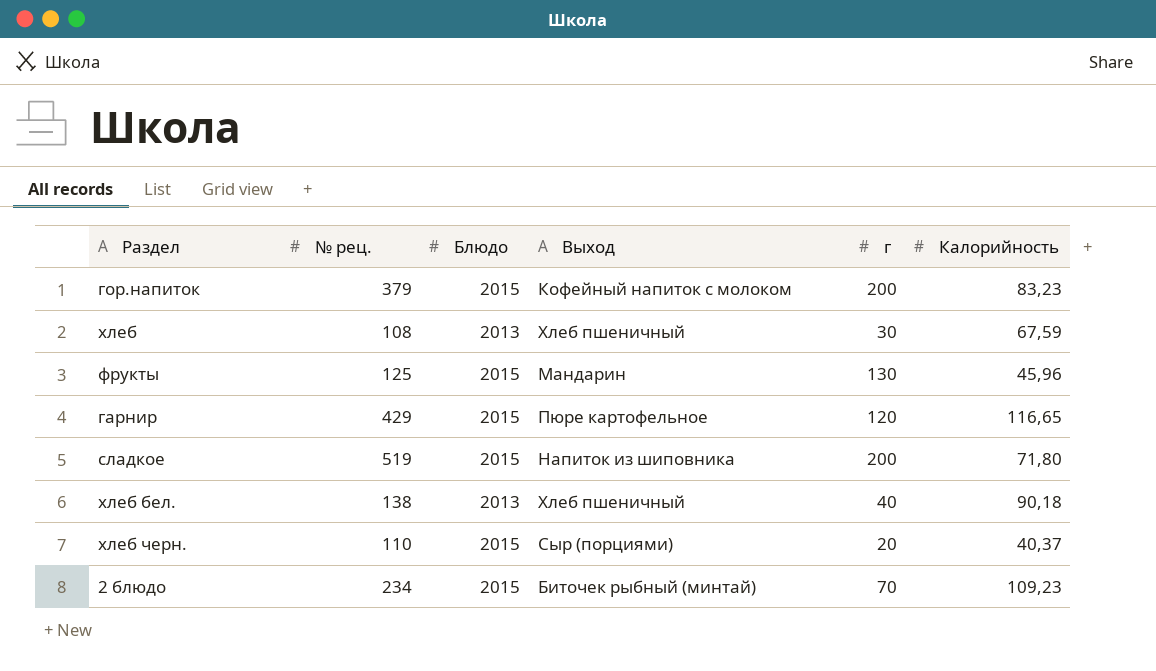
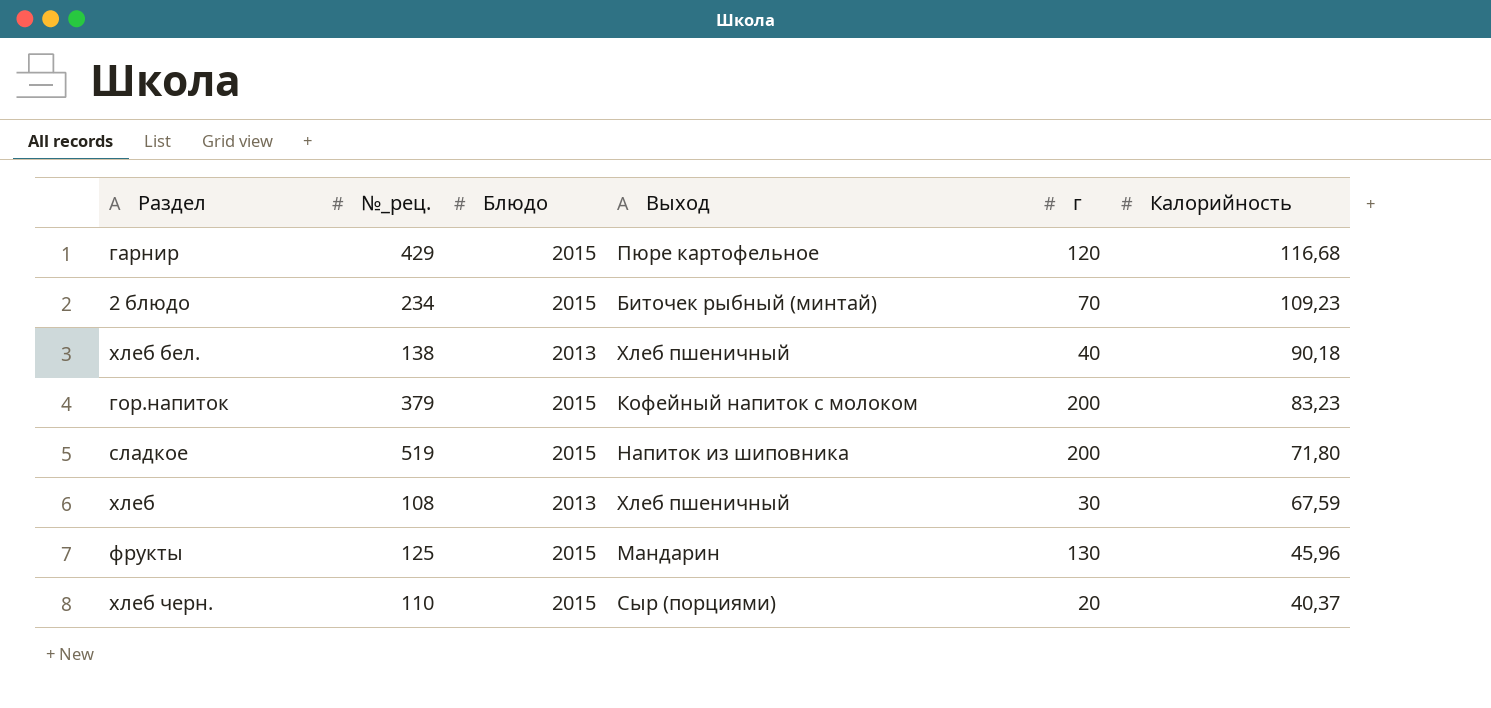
row order: none -> Калорийность descending
column name: № рец. -> №_рец.
гарнир | Калорийность: 116,65 -> 116,68

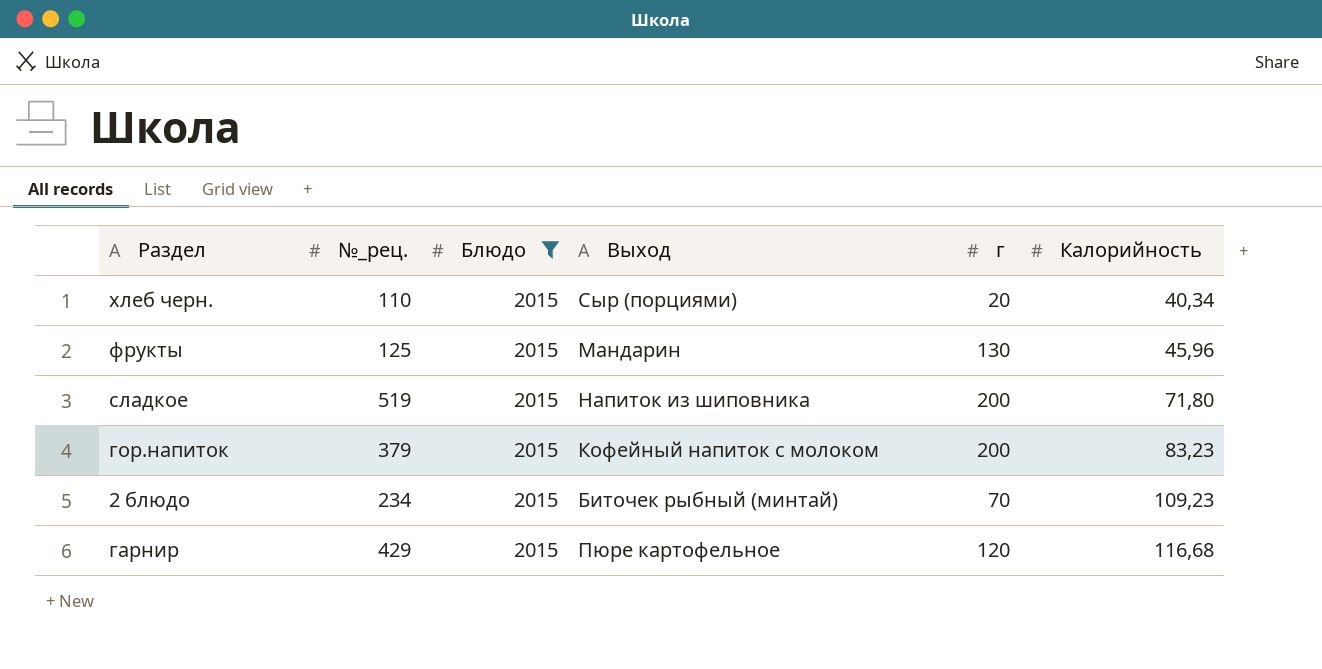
filter: none -> Блюдо = 2015
row order: Калорийность descending -> Калорийность ascending
хлеб черн. | Калорийность: 40,37 -> 40,34

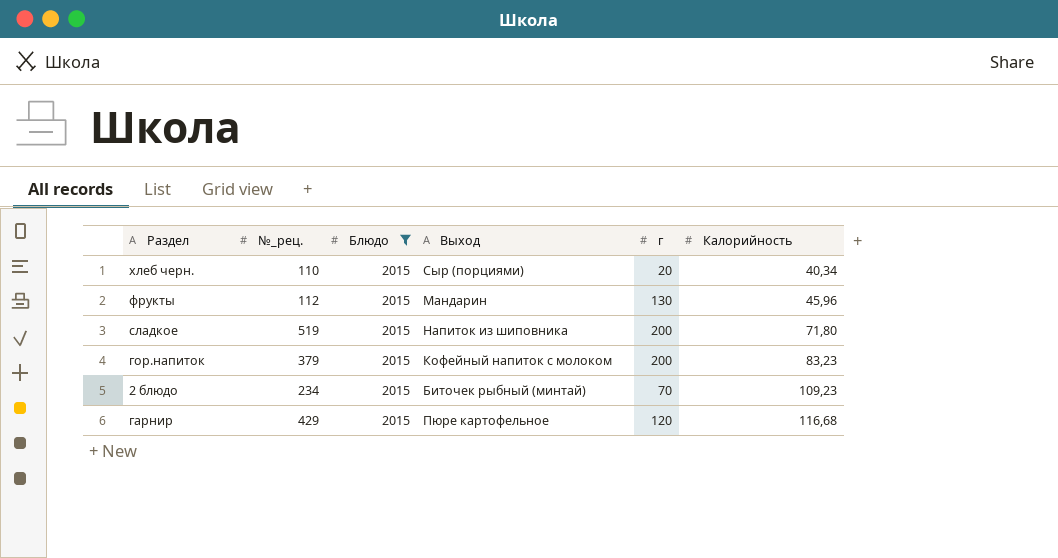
фрукты | №_рец.: 125 -> 112

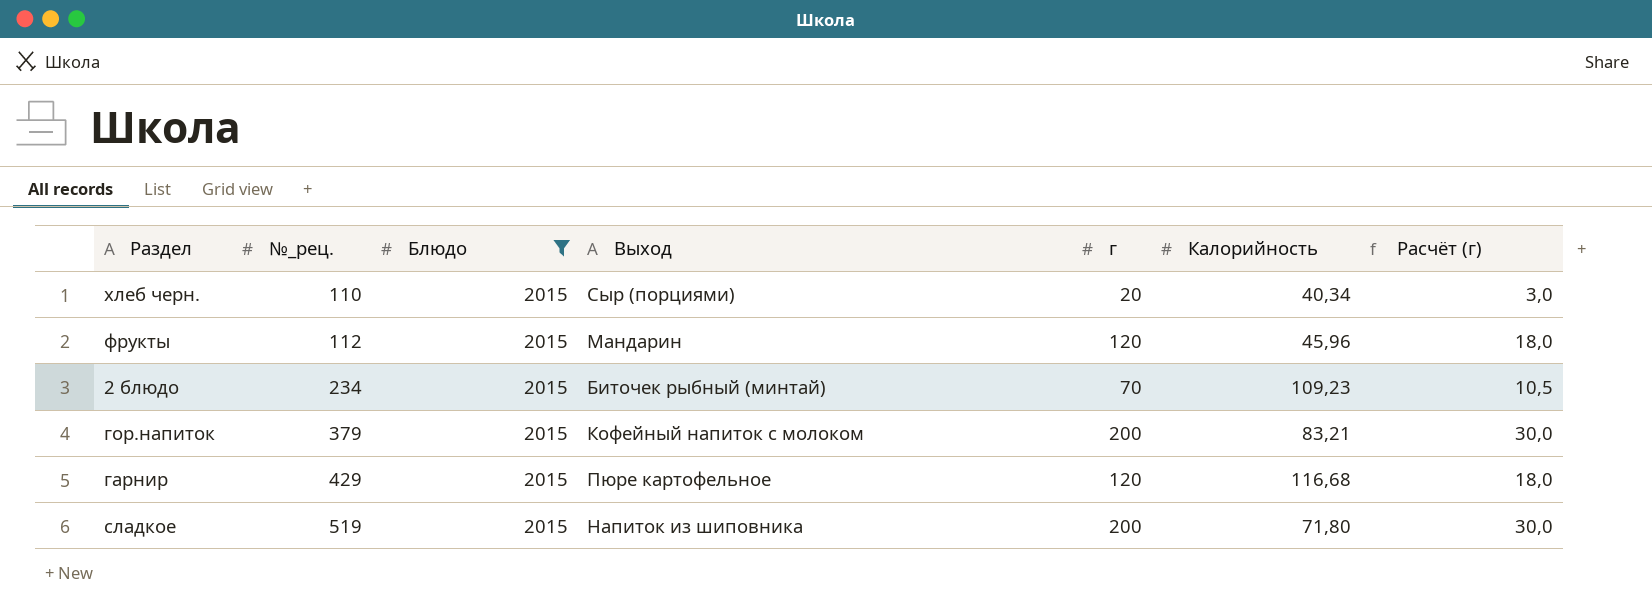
row order: Калорийность ascending -> №_рец. ascending
column Расчёт (г) | formula: none -> [г] * 0,15
фрукты | г: 130 -> 120
гор.напиток | Калорийность: 83,23 -> 83,21

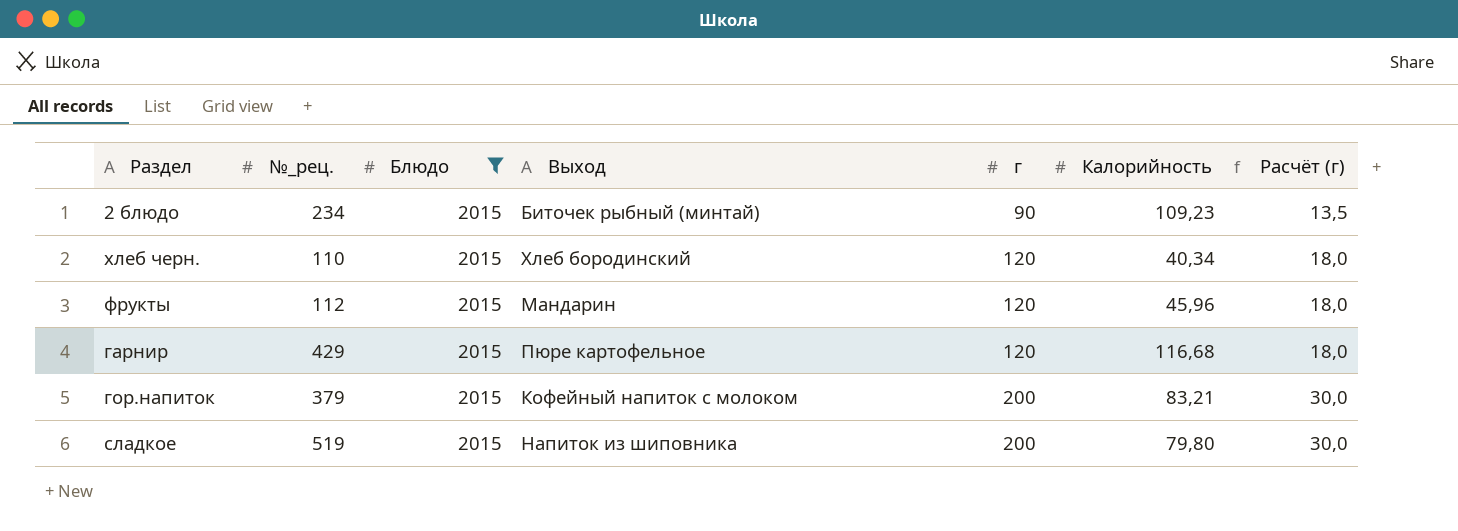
row order: №_рец. ascending -> г ascending
2 блюдо | г: 70 -> 90
2 блюдо | Расчёт (г): 10,5 -> 13,5
хлеб черн. | Выход: Сыр (порциями) -> Хлеб бородинский
хлеб черн. | г: 20 -> 120
хлеб черн. | Расчёт (г): 3,0 -> 18,0
сладкое | Калорийность: 71,80 -> 79,80

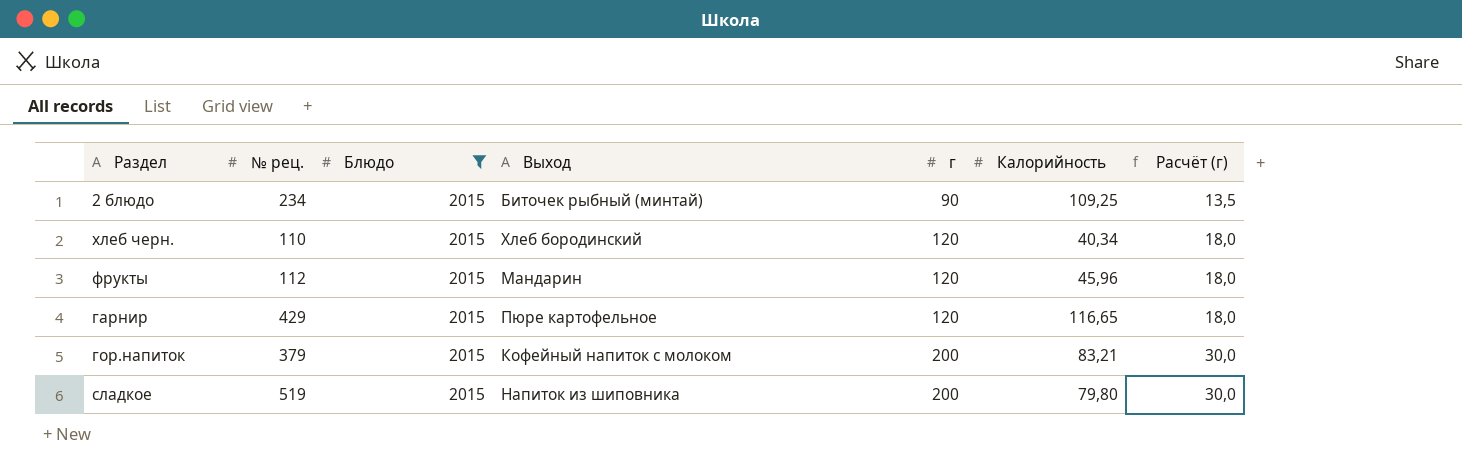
column name: №_рец. -> № рец.
2 блюдо | Калорийность: 109,23 -> 109,25
гарнир | Калорийность: 116,68 -> 116,65

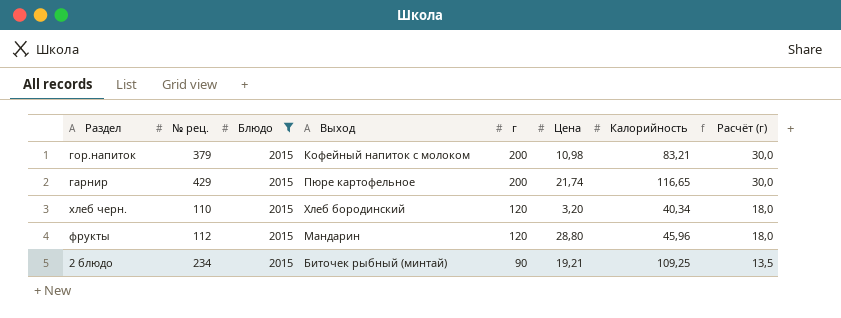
row order: г ascending -> г descending
column Цена | position: none -> 6
row сладкое: 519 | 2015 | Напиток из шиповника | 200 | 79,80 | 30,0 -> none
гарнир | г: 120 -> 200
гарнир | Расчёт (г): 18,0 -> 30,0

